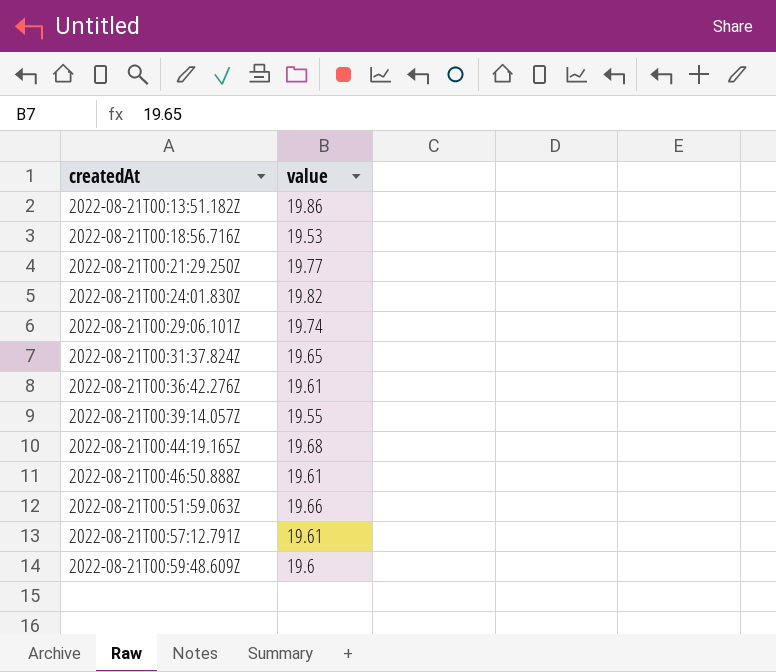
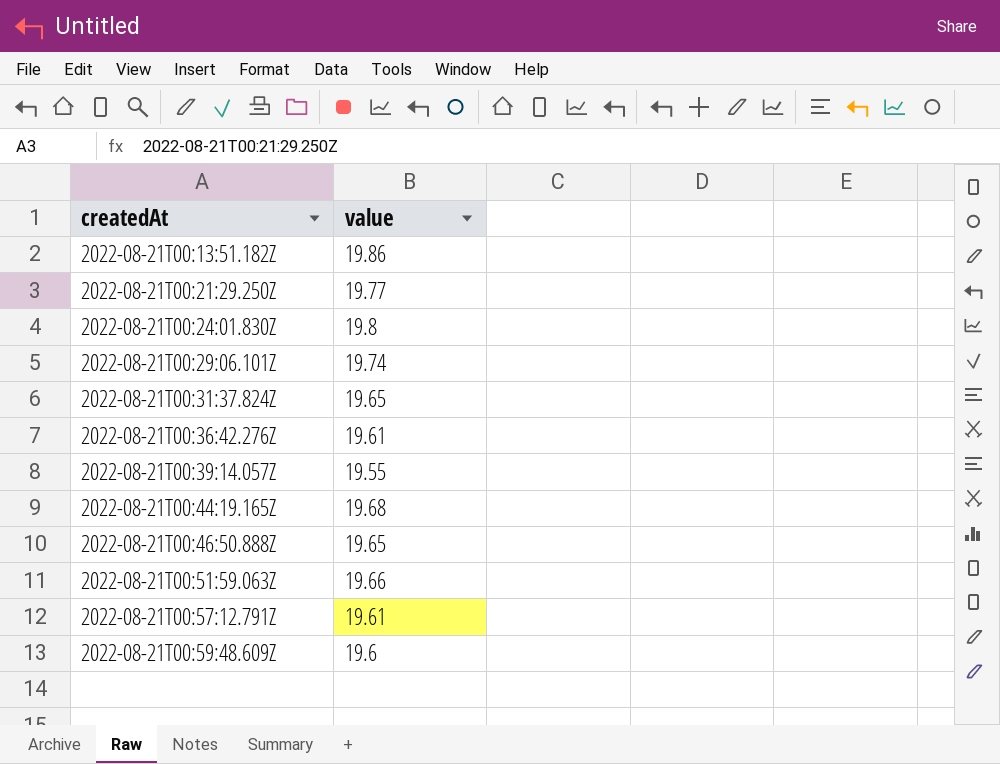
row 2022-08-21T00:18:56.716Z: 19.53 -> none
2022-08-21T00:24:01.830Z | value: 19.82 -> 19.8
2022-08-21T00:46:50.888Z | value: 19.61 -> 19.65

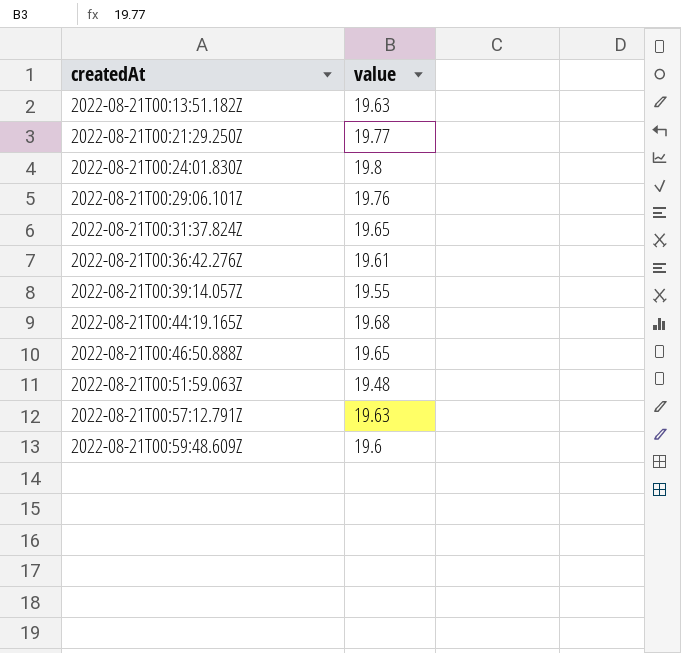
2022-08-21T00:13:51.182Z | value: 19.86 -> 19.63
2022-08-21T00:29:06.101Z | value: 19.74 -> 19.76
2022-08-21T00:51:59.063Z | value: 19.66 -> 19.48
2022-08-21T00:57:12.791Z | value: 19.61 -> 19.63

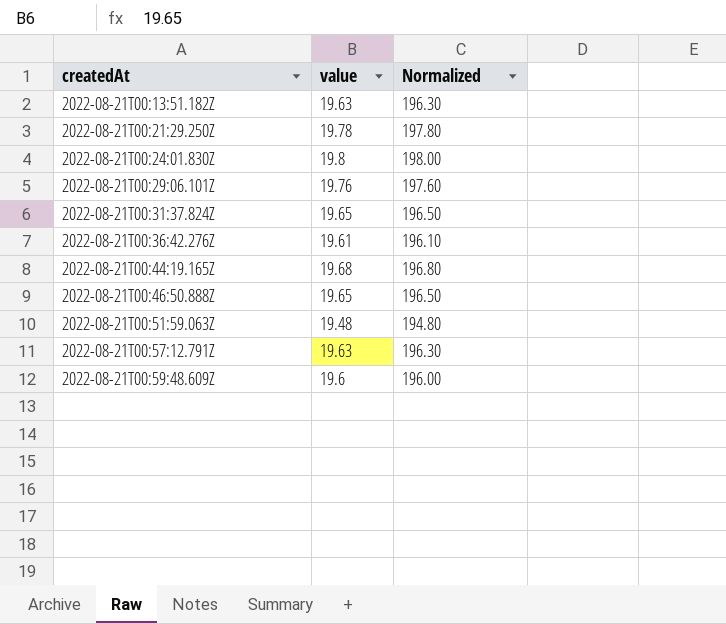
column Normalized | formula: none -> [value] * 10
row 2022-08-21T00:39:14.057Z: 19.55 -> none
2022-08-21T00:21:29.250Z | value: 19.77 -> 19.78

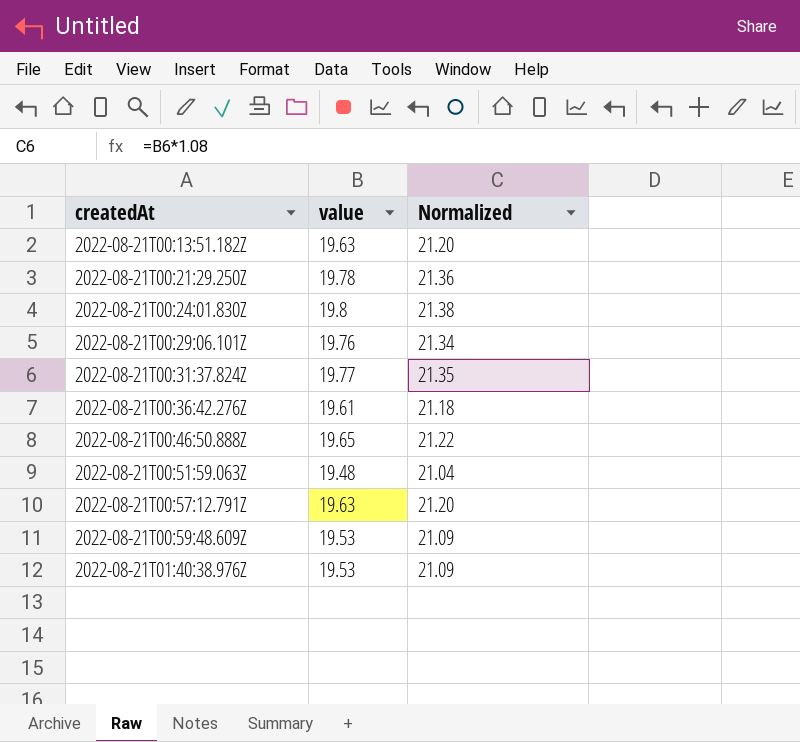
column Normalized | formula: [value] * 10 -> [value] * 1.08
row 2022-08-21T00:44:19.165Z: 19.68 | 196.80 -> none
2022-08-21T00:31:37.824Z | value: 19.65 -> 19.77
2022-08-21T00:59:48.609Z | value: 19.6 -> 19.53
row 2022-08-21T01:40:38.976Z: none -> 19.53 | 21.09

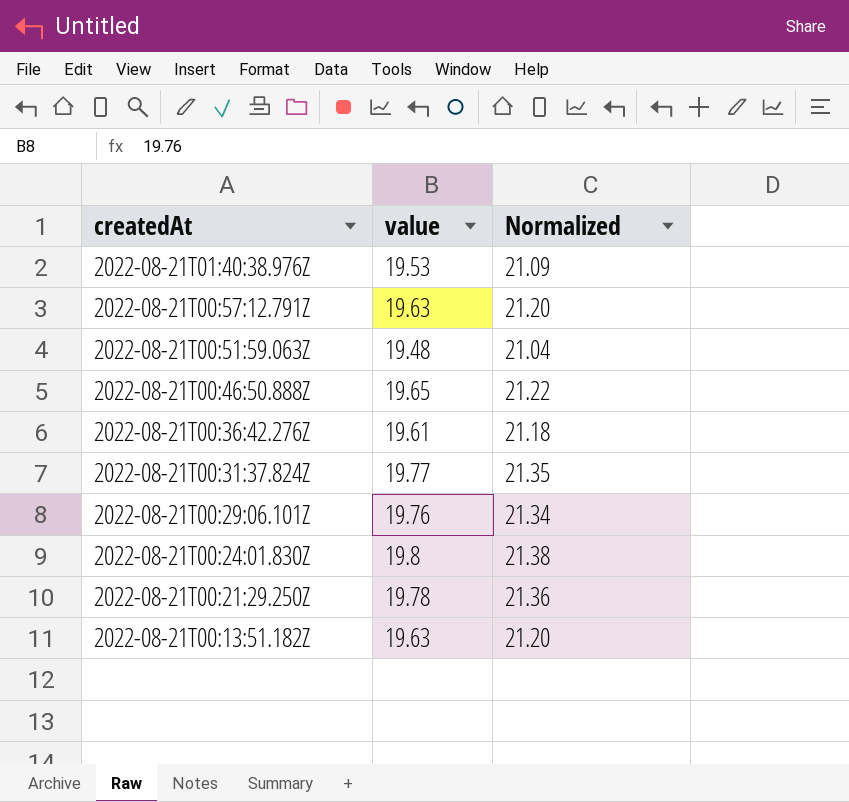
row order: createdAt ascending -> createdAt descending
row 2022-08-21T00:59:48.609Z: 19.53 | 21.09 -> none

